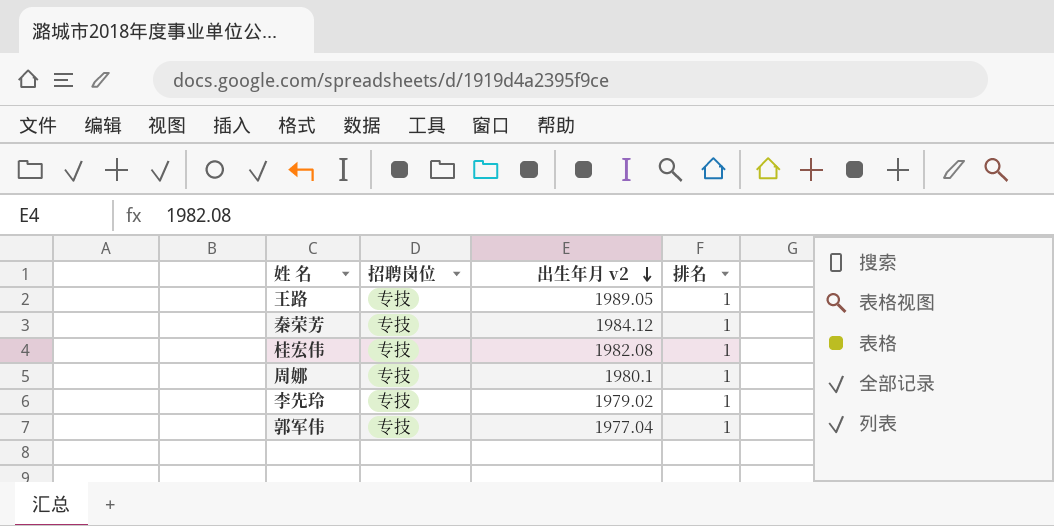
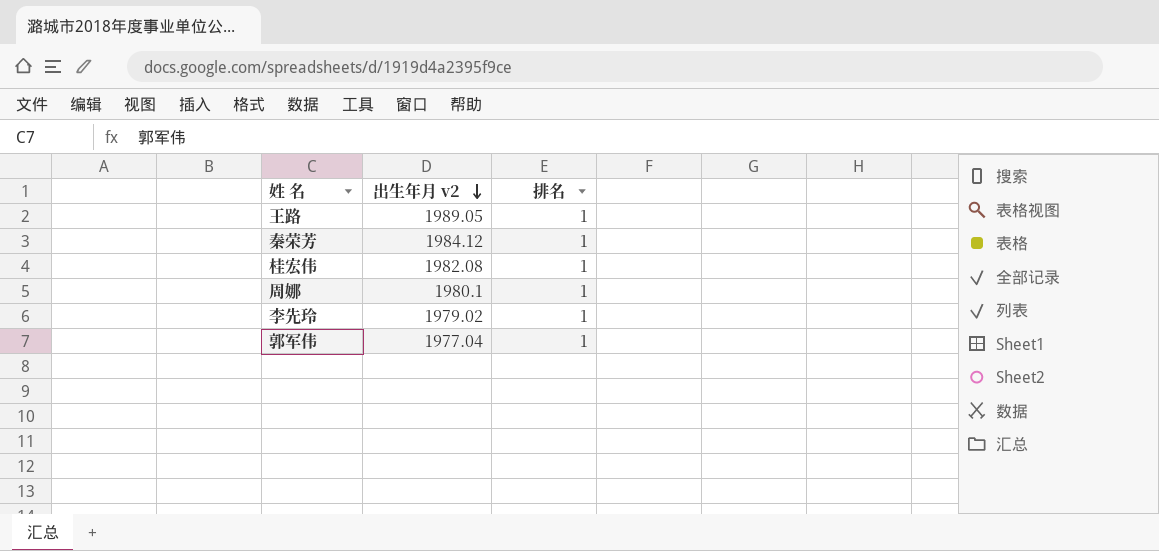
column 招聘岗位 | position: 2 -> none

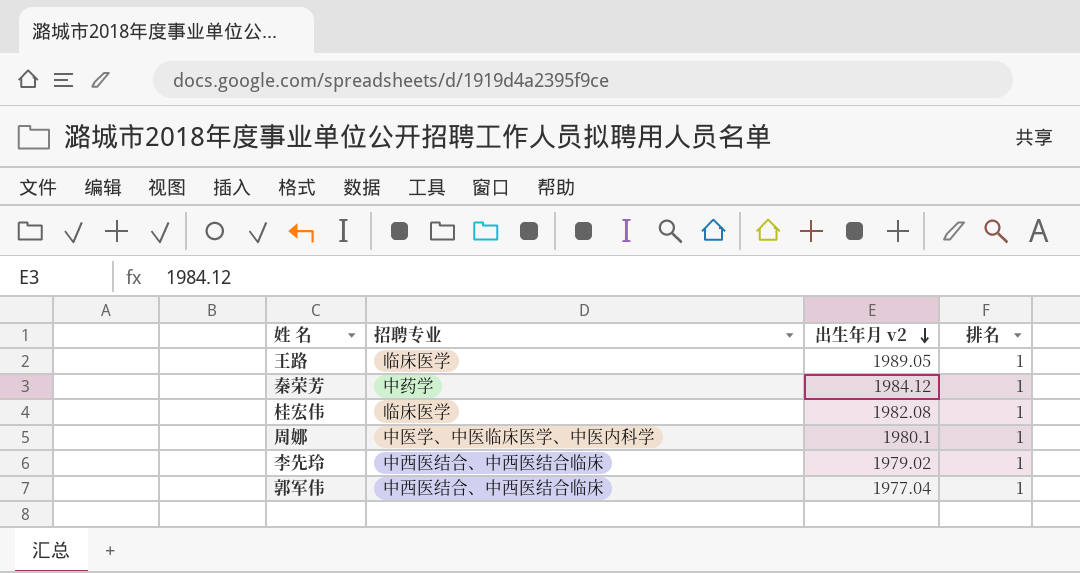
column 招聘专业 | position: none -> 2

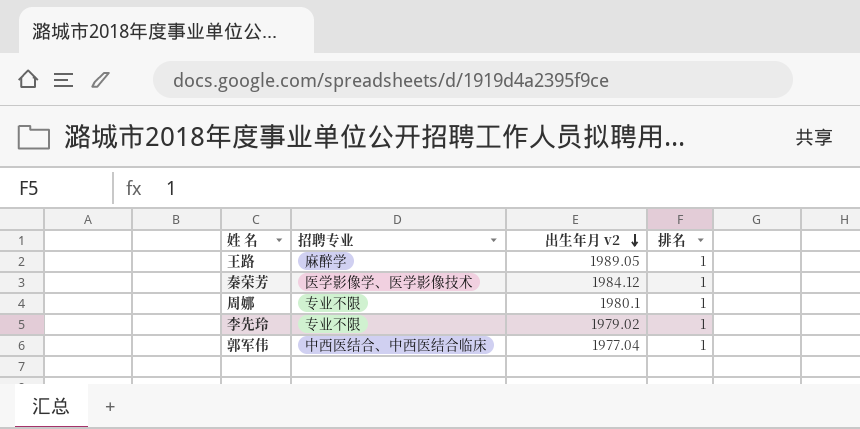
row 桂宏伟: 临床医学 | 1982.08 | 1 -> none
王路 | 招聘专业: 临床医学 -> 麻醉学
秦荣芳 | 招聘专业: 中药学 -> 医学影像学、医学影像技术
周娜 | 招聘专业: 中医学、中医临床医学、中医内科学 -> 专业不限
李先玲 | 招聘专业: 中西医结合、中西医结合临床 -> 专业不限

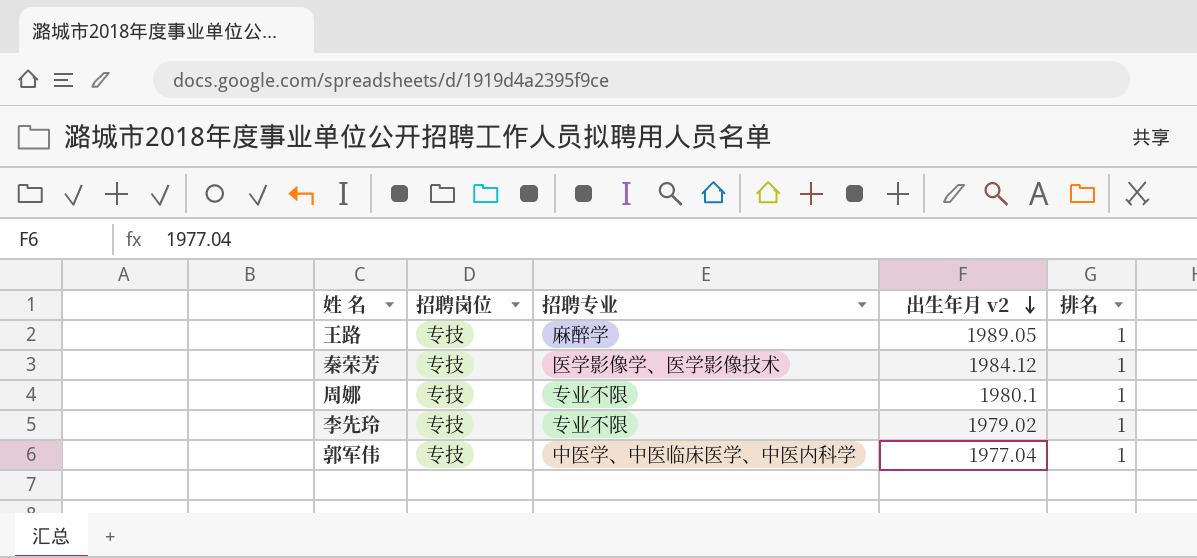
column 招聘岗位 | position: none -> 2
郭军伟 | 招聘专业: 中西医结合、中西医结合临床 -> 中医学、中医临床医学、中医内科学

